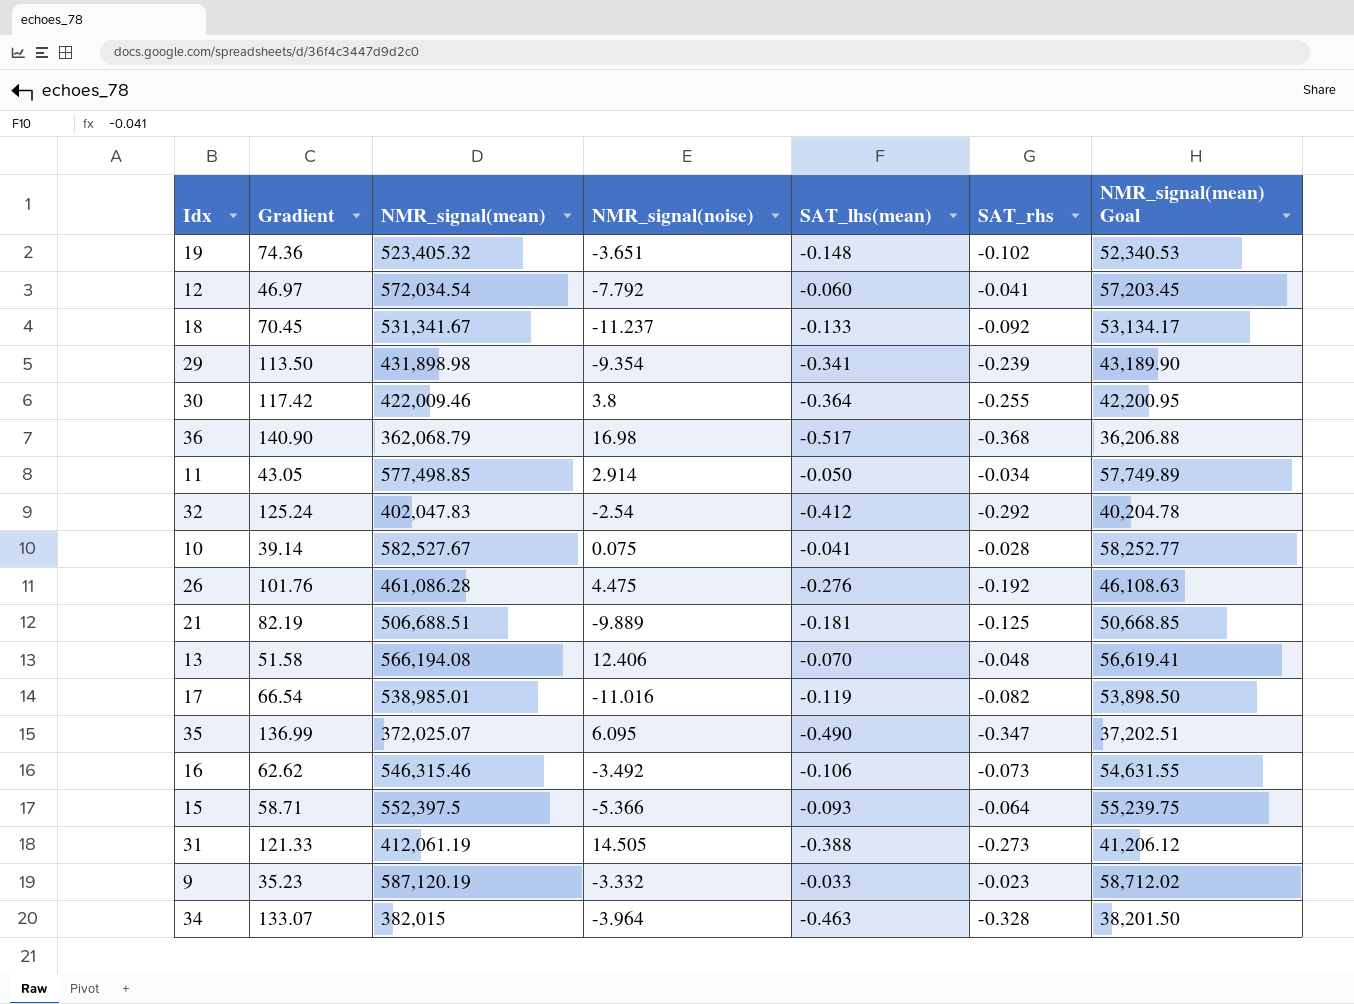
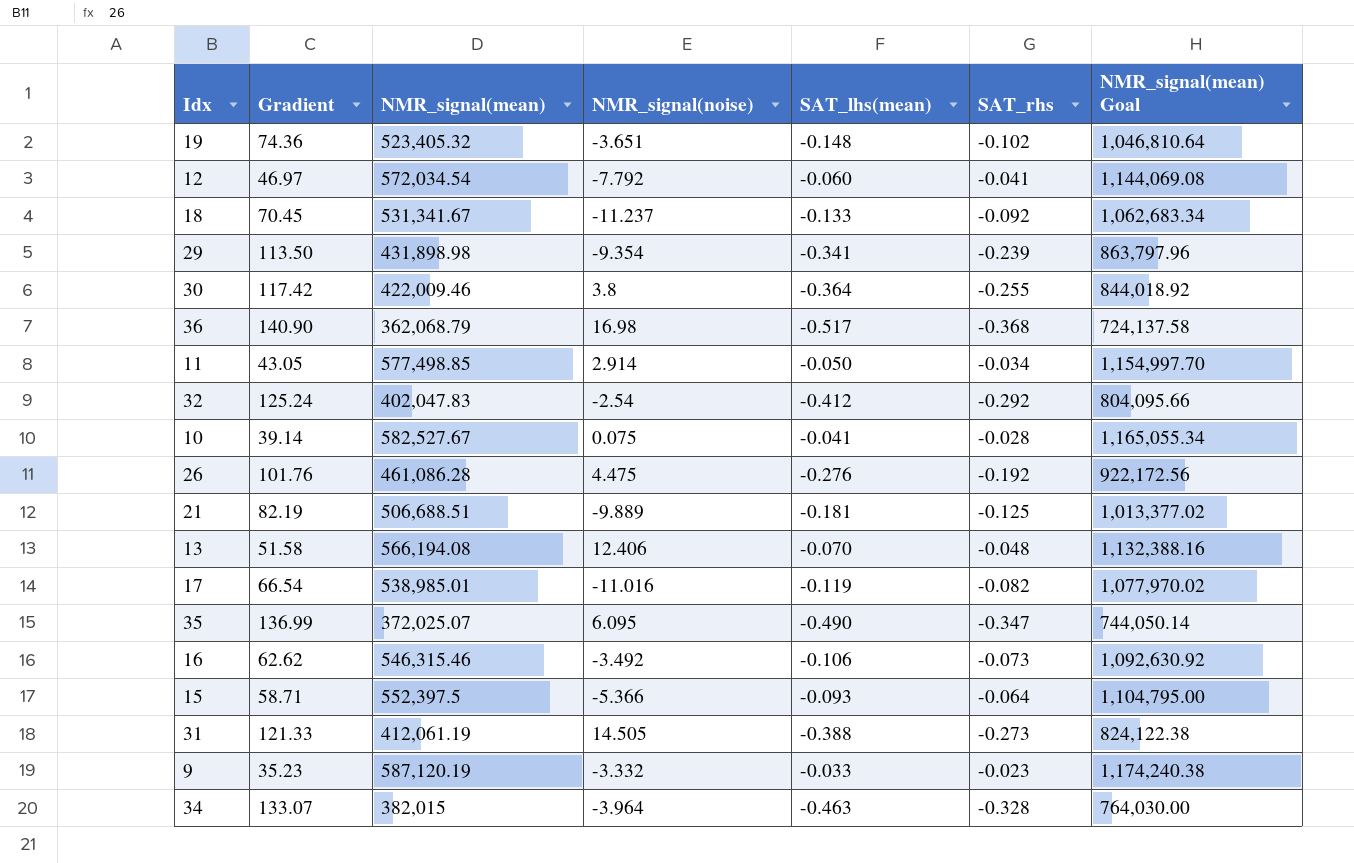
column NMR_signal(mean) Goal | formula: [NMR_signal(mean)] * 0.1 -> [NMR_signal(mean)] * 2

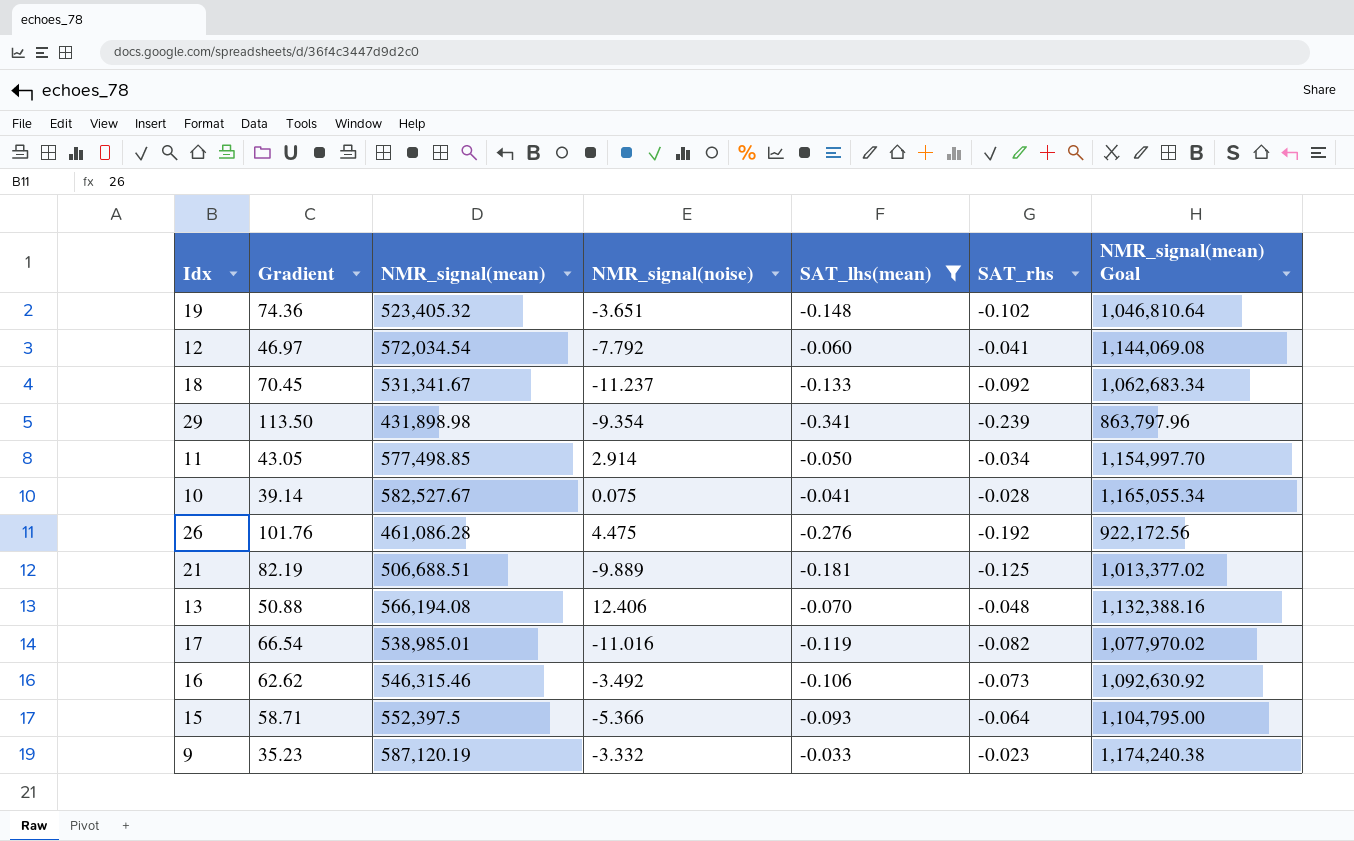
filter: none -> SAT_lhs(mean) >= -0.341
13 | Gradient: 51.58 -> 50.88

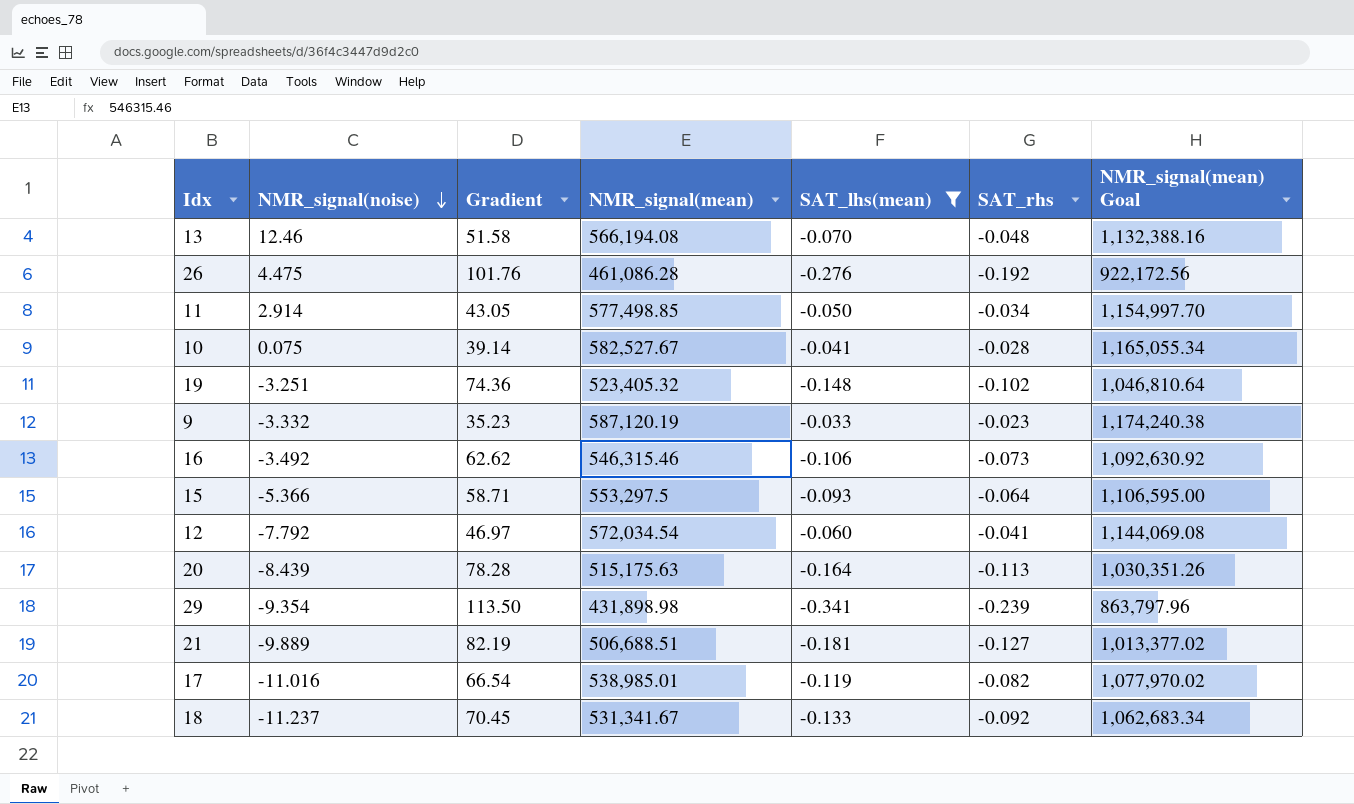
row order: none -> NMR_signal(noise) descending
column NMR_signal(noise) | position: 4 -> 2
13 | NMR_signal(noise): 12.406 -> 12.46
13 | Gradient: 50.88 -> 51.58
19 | NMR_signal(noise): -3.651 -> -3.251
15 | NMR_signal(mean): 552,397.5 -> 553,297.5
15 | NMR_signal(mean) Goal: 1,104,795.00 -> 1,106,595.00
row 20: none -> -8.439 | 78.28 | 515,175.63 | -0.164 | -0.113 | 1,030,351.26
21 | SAT_rhs: -0.125 -> -0.127

